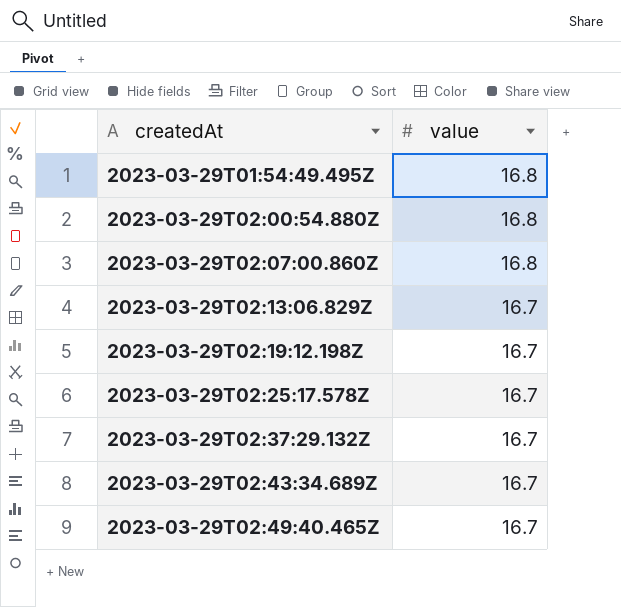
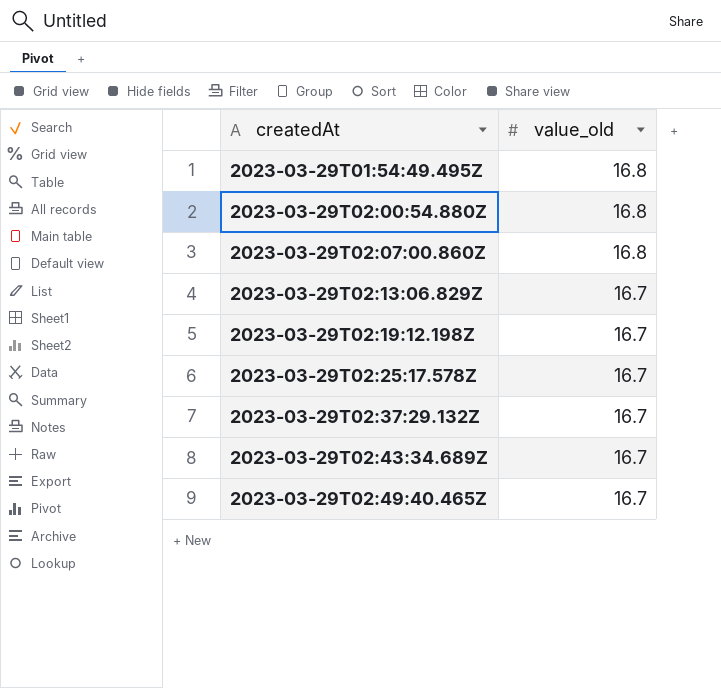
column name: value -> value_old

